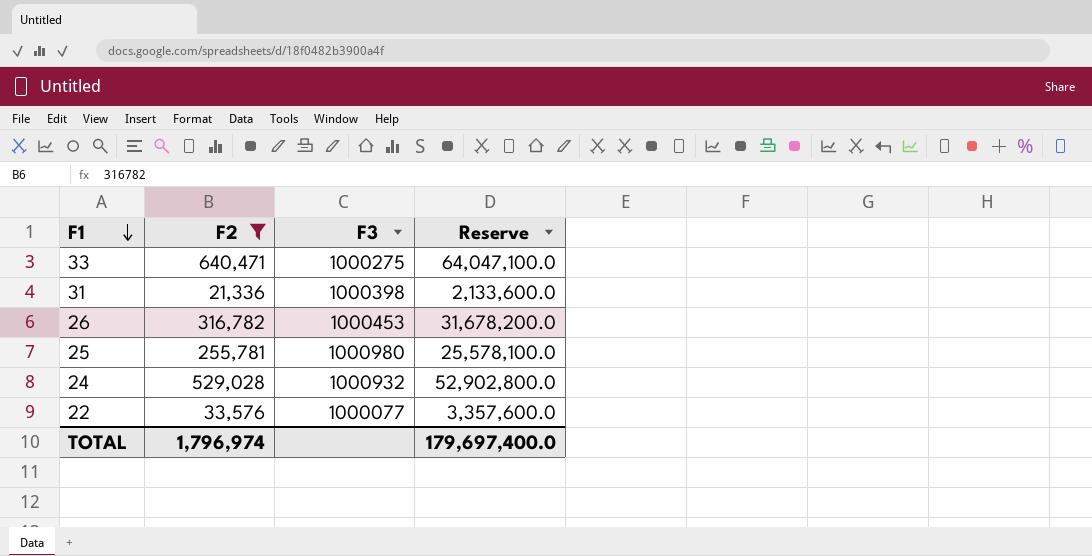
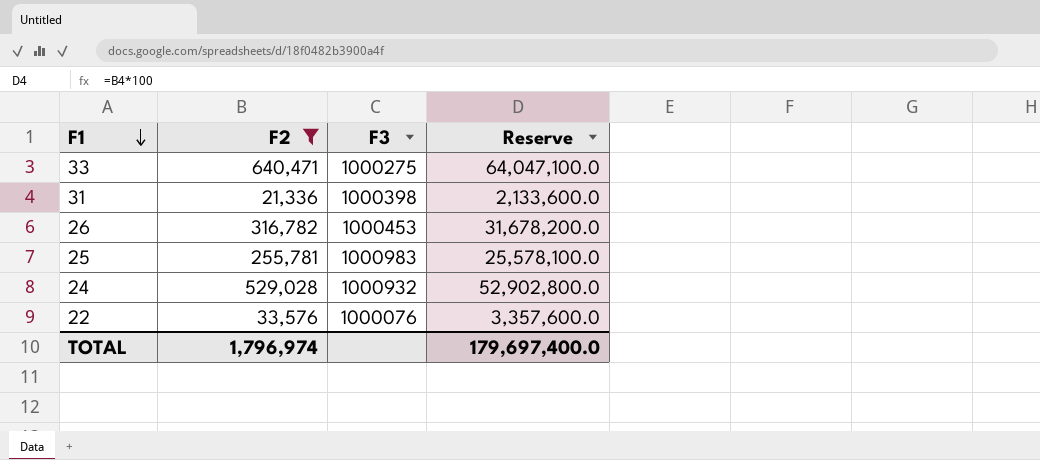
25 | F3: 1000980 -> 1000983
22 | F3: 1000077 -> 1000076

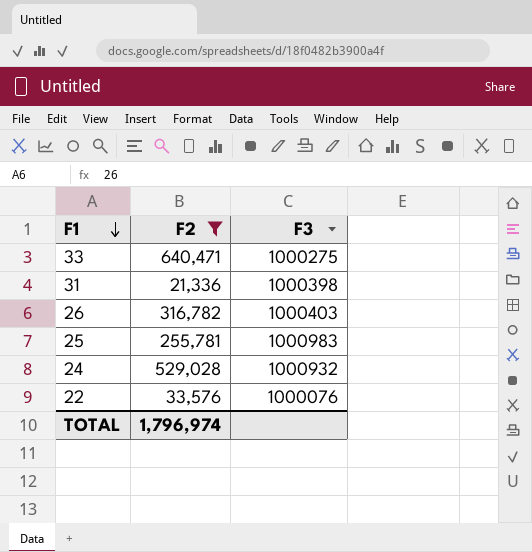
column Reserve | formula: [F2] * 100 -> none
26 | F3: 1000453 -> 1000403

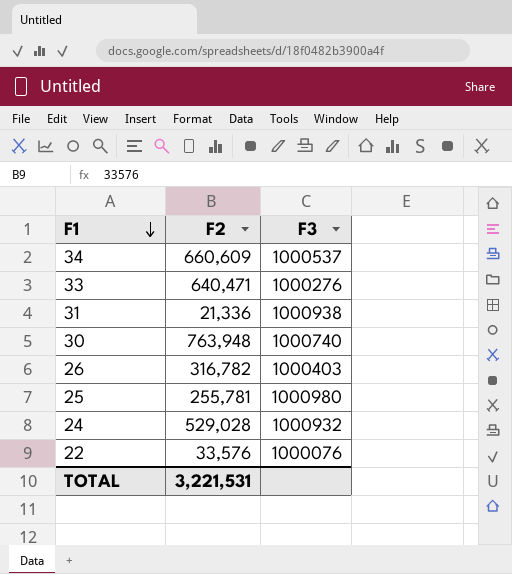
filter: F2 <= 640,471 -> none
33 | F3: 1000275 -> 1000276
31 | F3: 1000398 -> 1000938
25 | F3: 1000983 -> 1000980
TOTAL | F2: 1,796,974 -> 3,221,531

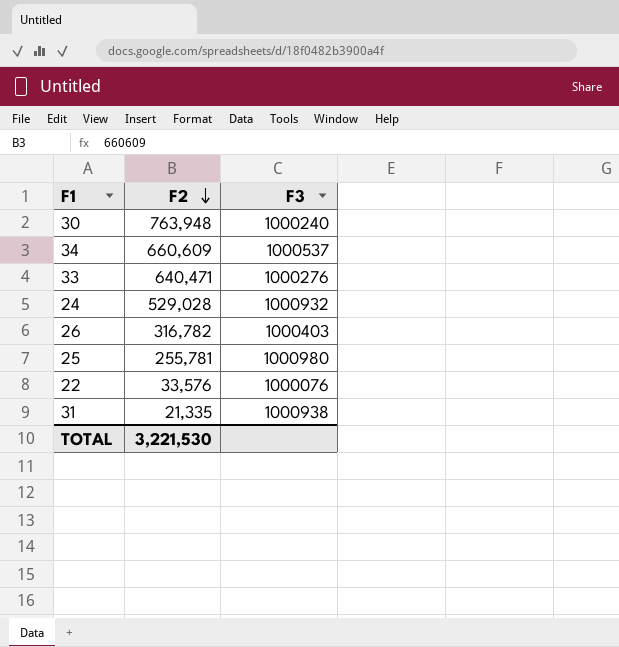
row order: F1 descending -> F2 descending
30 | F3: 1000740 -> 1000240
31 | F2: 21,336 -> 21,335
TOTAL | F2: 3,221,531 -> 3,221,530

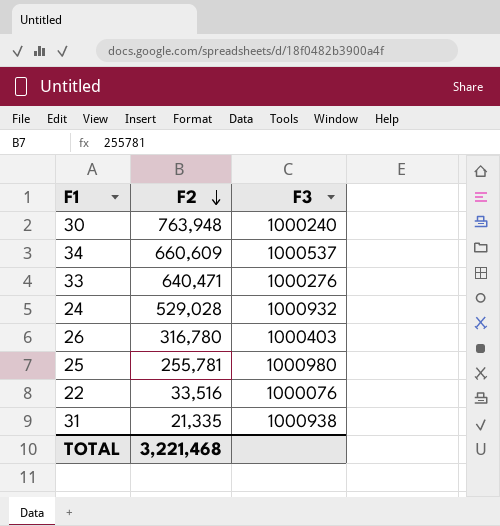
26 | F2: 316,782 -> 316,780
22 | F2: 33,576 -> 33,516
TOTAL | F2: 3,221,530 -> 3,221,468

